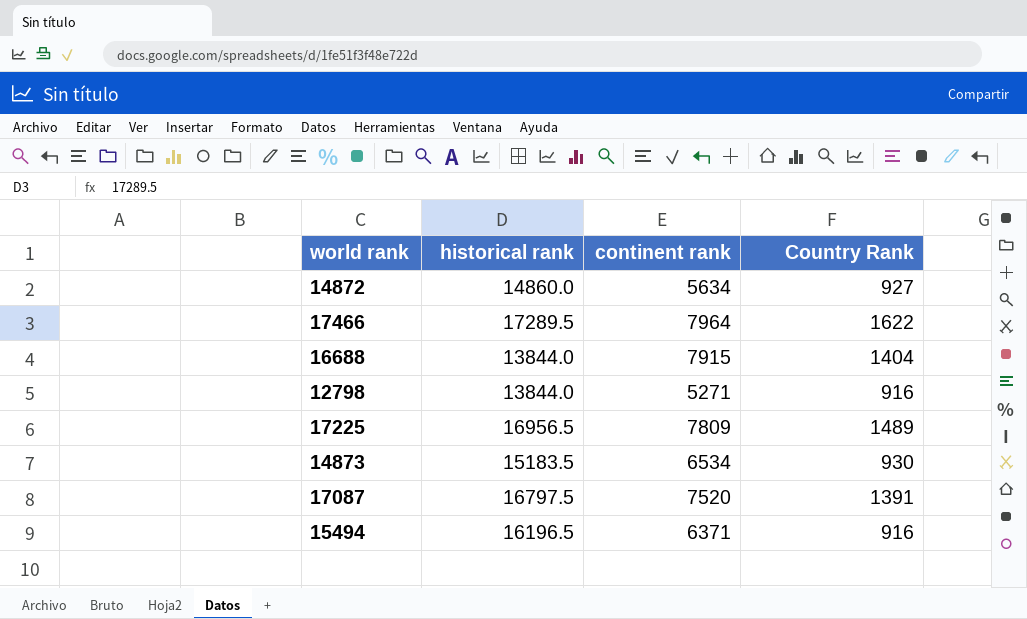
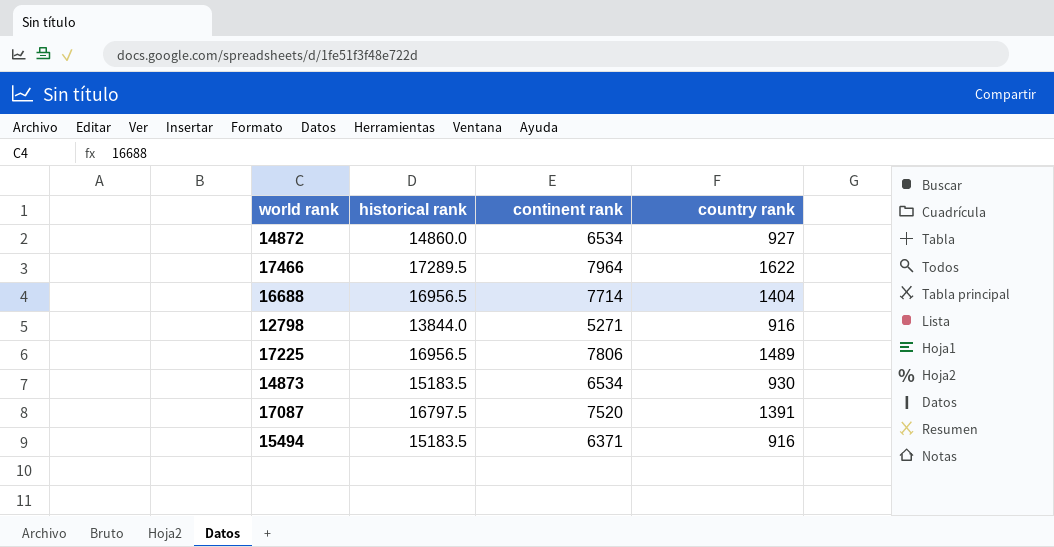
column name: Country Rank -> country rank
14872 | continent rank: 5634 -> 6534
16688 | historical rank: 13844.0 -> 16956.5
16688 | continent rank: 7915 -> 7714
17225 | continent rank: 7809 -> 7806
15494 | historical rank: 16196.5 -> 15183.5

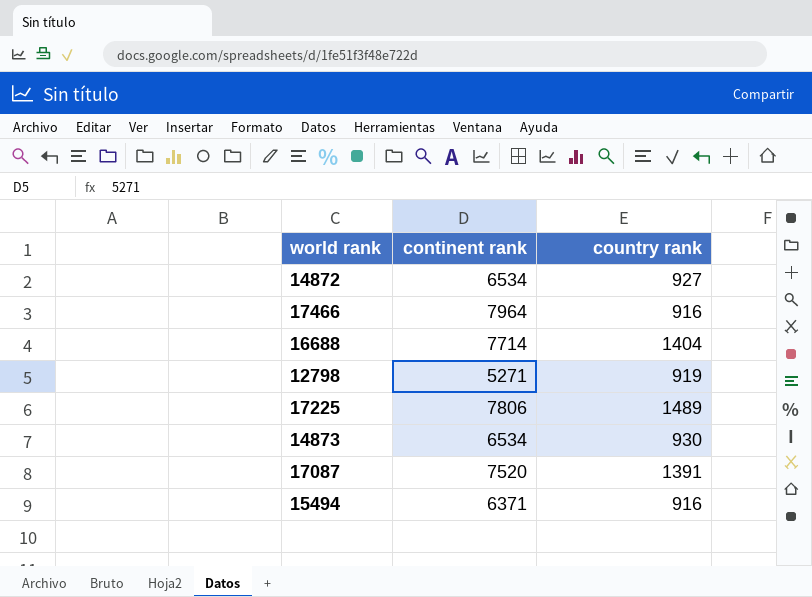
column historical rank | position: 2 -> none
17466 | country rank: 1622 -> 916
12798 | country rank: 916 -> 919

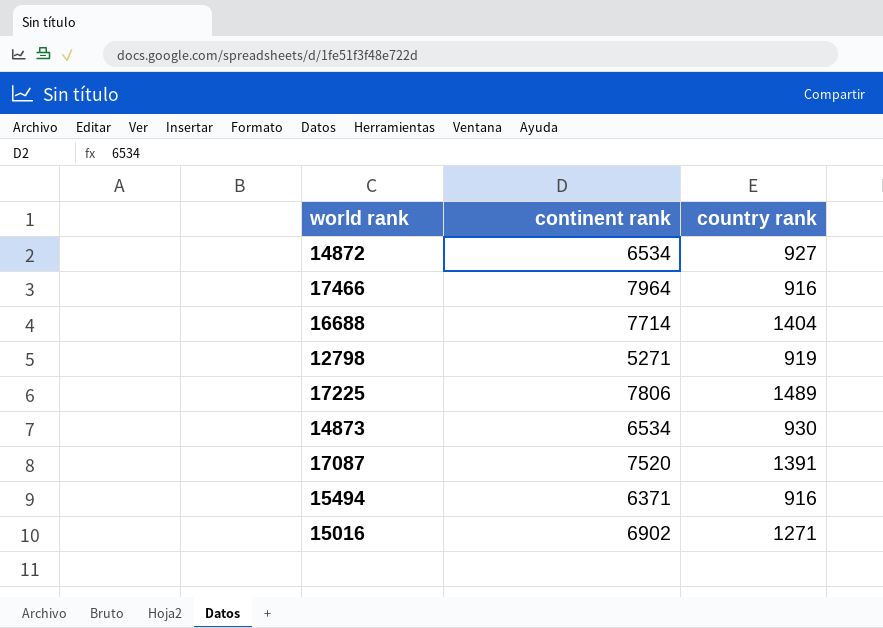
row 15016: none -> 6902 | 1271

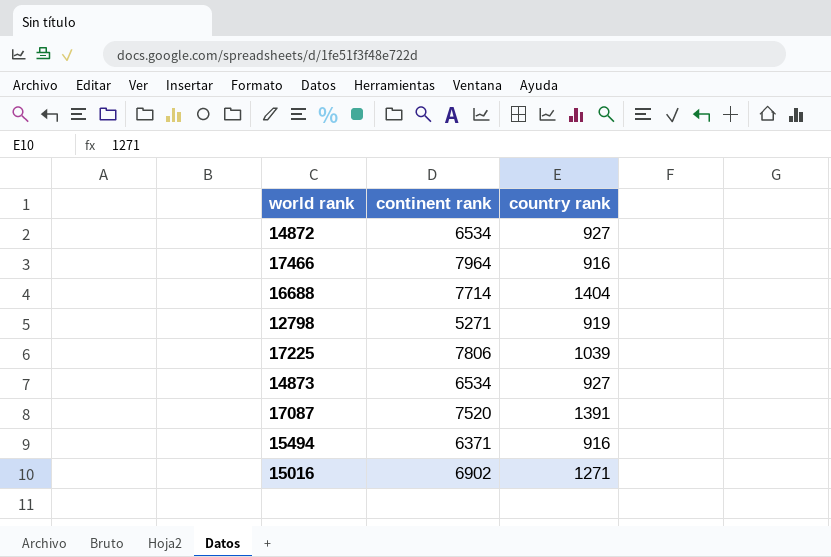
17225 | country rank: 1489 -> 1039
14873 | country rank: 930 -> 927

